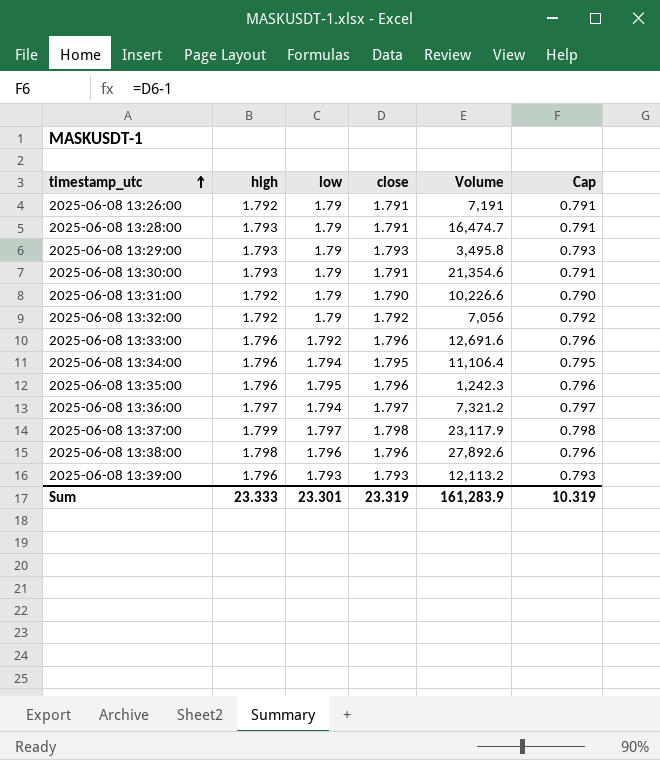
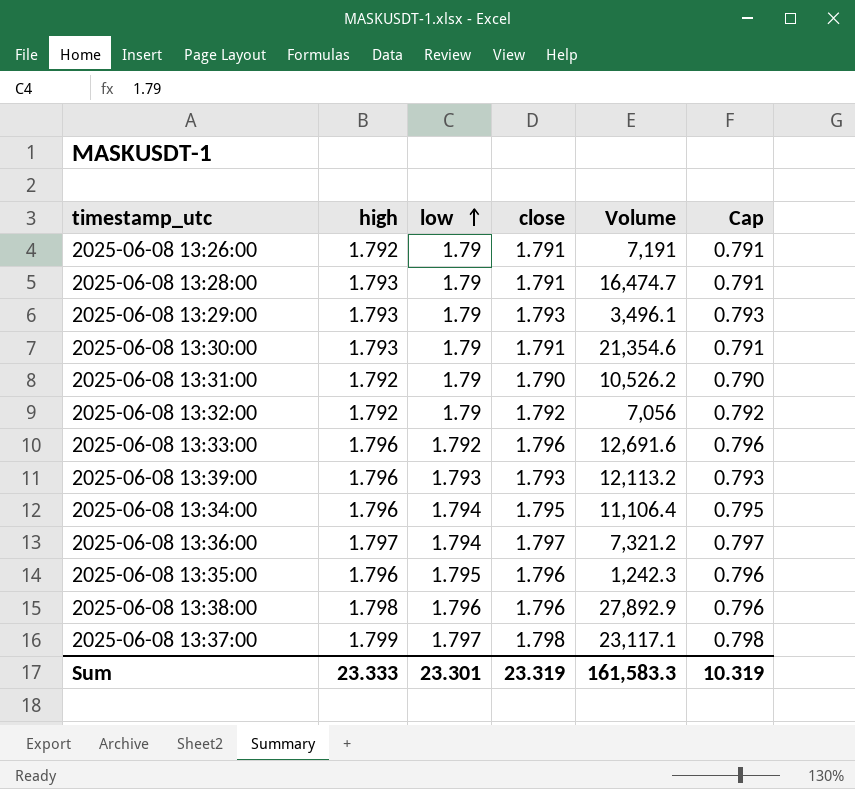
row order: timestamp_utc ascending -> low ascending
2025-06-08 13:29:00 | Volume: 3,495.8 -> 3,496.1
2025-06-08 13:31:00 | Volume: 10,226.6 -> 10,526.2
2025-06-08 13:38:00 | Volume: 27,892.6 -> 27,892.9
2025-06-08 13:37:00 | Volume: 23,117.9 -> 23,117.1
Sum | Volume: 161,283.9 -> 161,583.3

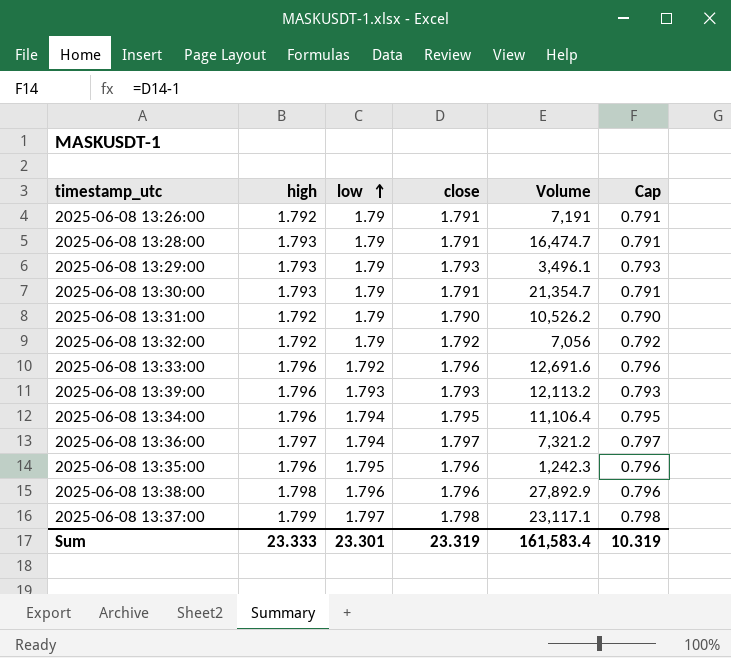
2025-06-08 13:30:00 | Volume: 21,354.6 -> 21,354.7
Sum | Volume: 161,583.3 -> 161,583.4

